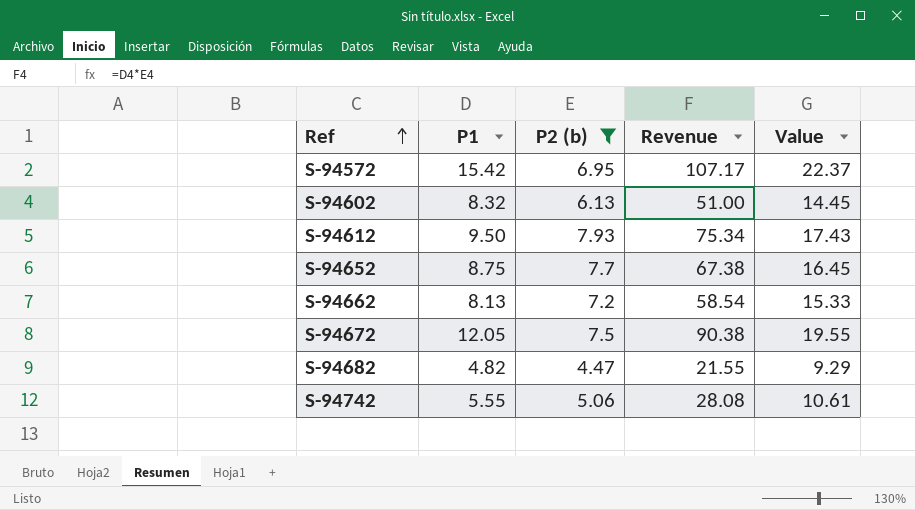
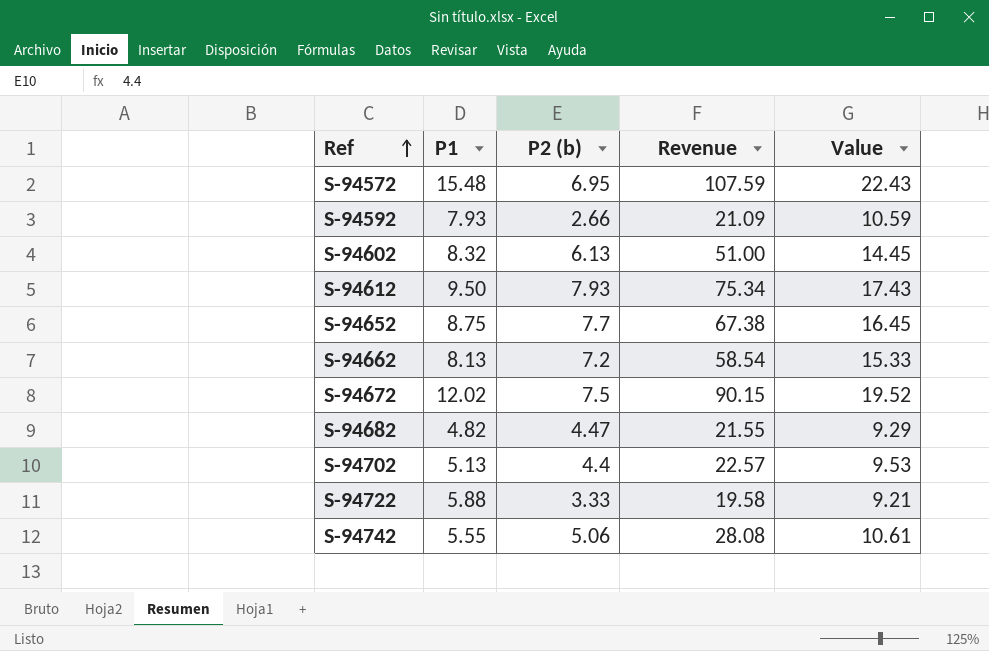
filter: P2 (b) >= 4.47 -> none
S-94572 | P1: 15.42 -> 15.48
S-94572 | Revenue: 107.17 -> 107.59
S-94572 | Value: 22.37 -> 22.43
S-94672 | P1: 12.05 -> 12.02
S-94672 | Revenue: 90.38 -> 90.15
S-94672 | Value: 19.55 -> 19.52

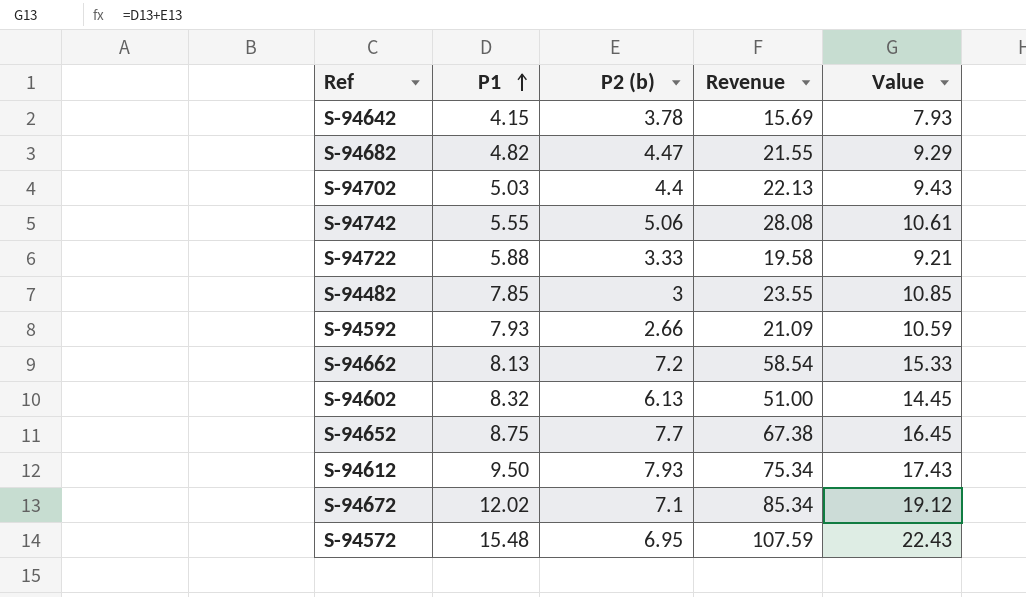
row order: Ref ascending -> P1 ascending
row S-94642: none -> 4.15 | 3.78 | 15.69 | 7.93
S-94702 | P1: 5.13 -> 5.03
S-94702 | Revenue: 22.57 -> 22.13
S-94702 | Value: 9.53 -> 9.43
row S-94482: none -> 7.85 | 3 | 23.55 | 10.85
S-94672 | P2 (b): 7.5 -> 7.1
S-94672 | Revenue: 90.15 -> 85.34
S-94672 | Value: 19.52 -> 19.12

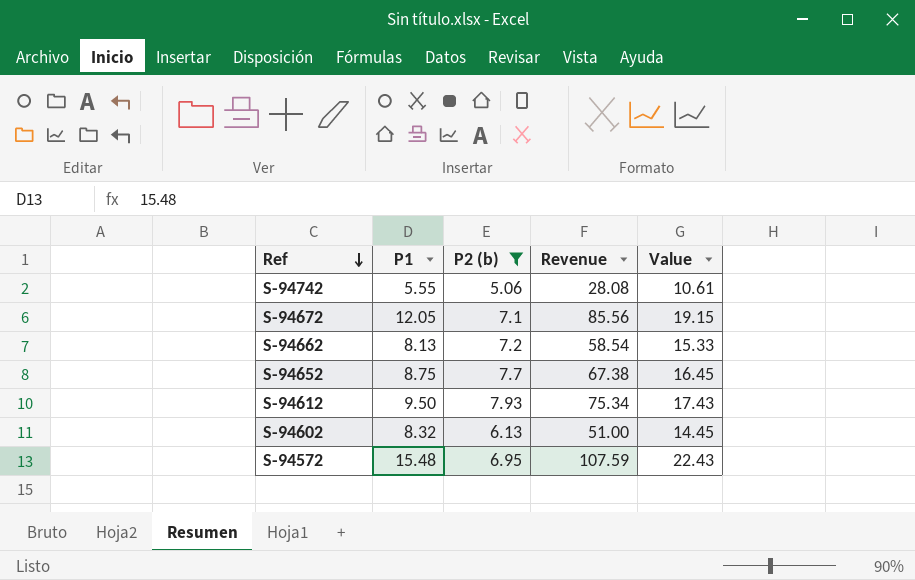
filter: none -> P2 (b) >= 5.06
row order: P1 ascending -> Ref descending
S-94672 | P1: 12.02 -> 12.05
S-94672 | Revenue: 85.34 -> 85.56
S-94672 | Value: 19.12 -> 19.15

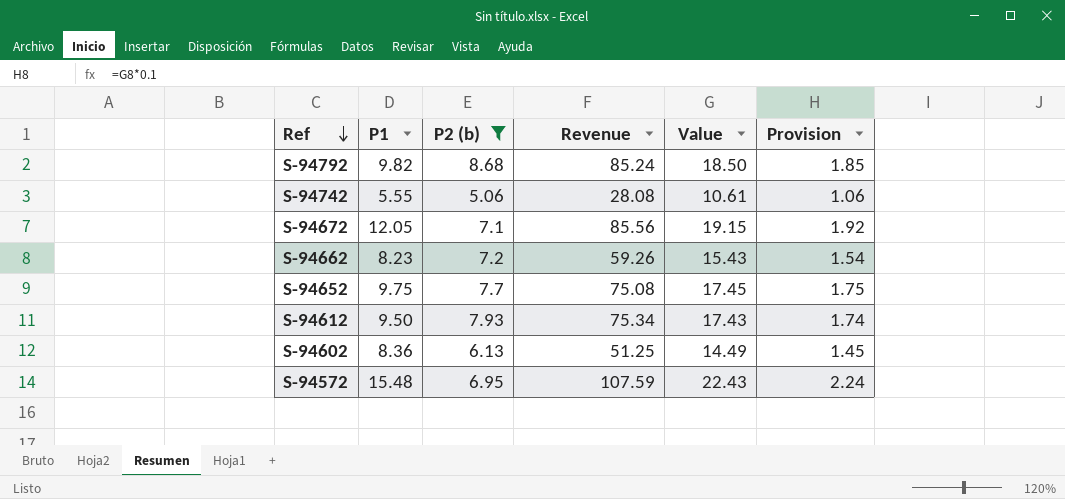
column Provision | formula: none -> [Value] * 0.1
row S-94792: none -> 9.82 | 8.68 | 85.24 | 18.50 | 1.85
S-94662 | P1: 8.13 -> 8.23
S-94662 | Revenue: 58.54 -> 59.26
S-94662 | Value: 15.33 -> 15.43
S-94652 | P1: 8.75 -> 9.75
S-94652 | Revenue: 67.38 -> 75.08
S-94652 | Value: 16.45 -> 17.45
S-94602 | P1: 8.32 -> 8.36
S-94602 | Revenue: 51.00 -> 51.25
S-94602 | Value: 14.45 -> 14.49

